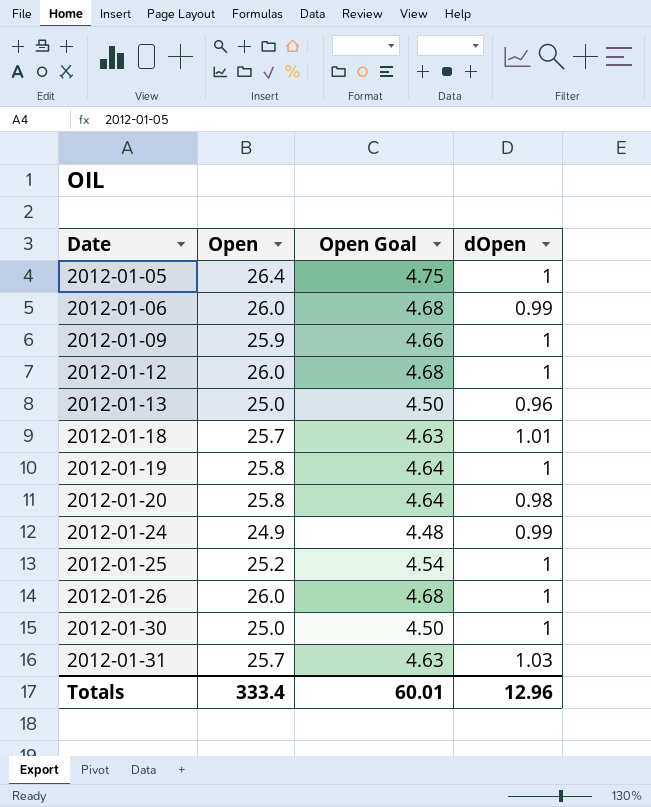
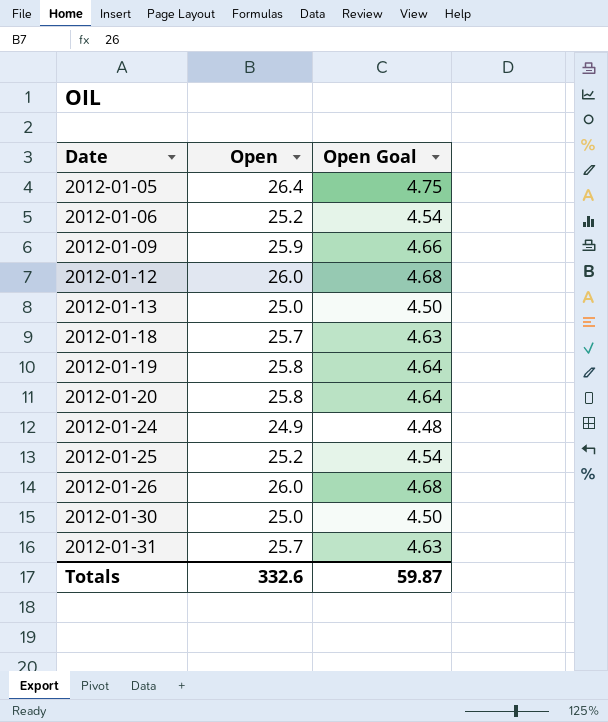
column dOpen | position: 4 -> none
2012-01-06 | Open: 26.0 -> 25.2
2012-01-06 | Open Goal: 4.68 -> 4.54
Totals | Open: 333.4 -> 332.6
Totals | Open Goal: 60.01 -> 59.87

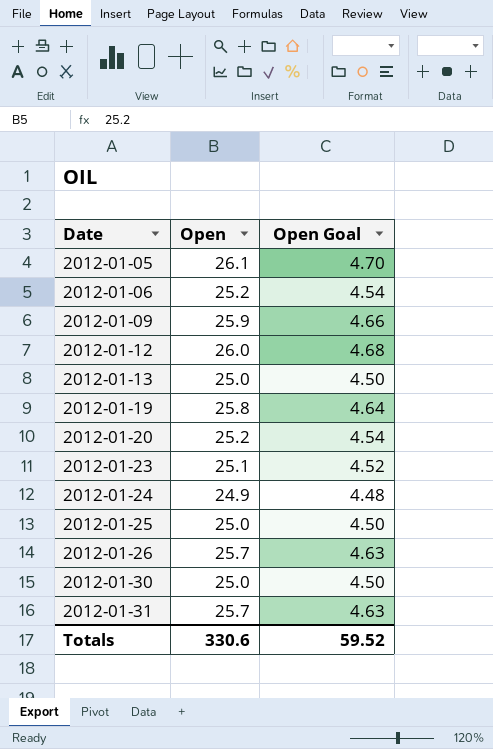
row 2012-01-18: 25.7 | 4.63 -> none
2012-01-05 | Open: 26.4 -> 26.1
2012-01-05 | Open Goal: 4.75 -> 4.70
2012-01-20 | Open: 25.8 -> 25.2
2012-01-20 | Open Goal: 4.64 -> 4.54
row 2012-01-23: none -> 25.1 | 4.52
2012-01-25 | Open: 25.2 -> 25.0
2012-01-25 | Open Goal: 4.54 -> 4.50
2012-01-26 | Open: 26.0 -> 25.7
2012-01-26 | Open Goal: 4.68 -> 4.63
Totals | Open: 332.6 -> 330.6
Totals | Open Goal: 59.87 -> 59.52

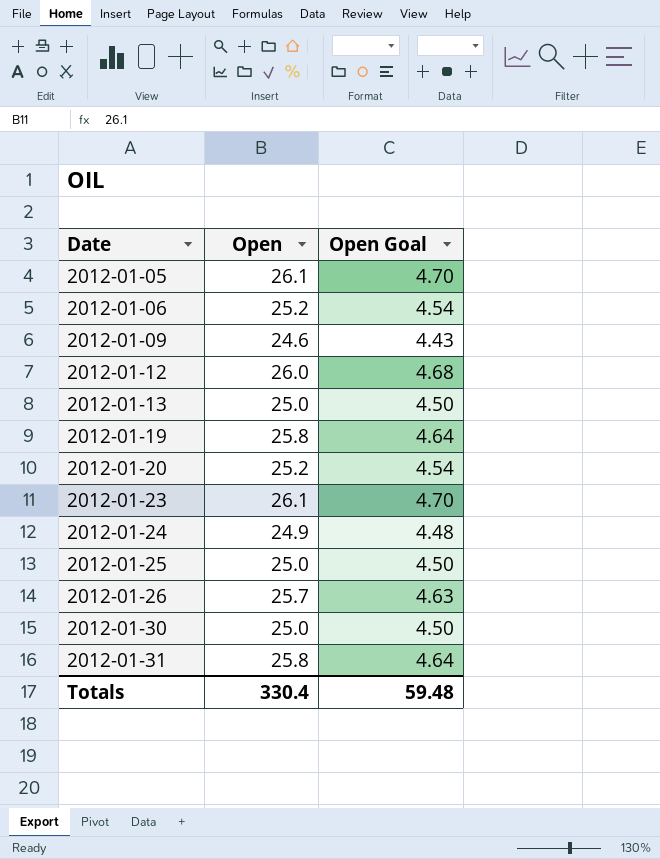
2012-01-09 | Open: 25.9 -> 24.6
2012-01-09 | Open Goal: 4.66 -> 4.43
2012-01-23 | Open: 25.1 -> 26.1
2012-01-23 | Open Goal: 4.52 -> 4.70
2012-01-31 | Open: 25.7 -> 25.8
2012-01-31 | Open Goal: 4.63 -> 4.64
Totals | Open: 330.6 -> 330.4
Totals | Open Goal: 59.52 -> 59.48

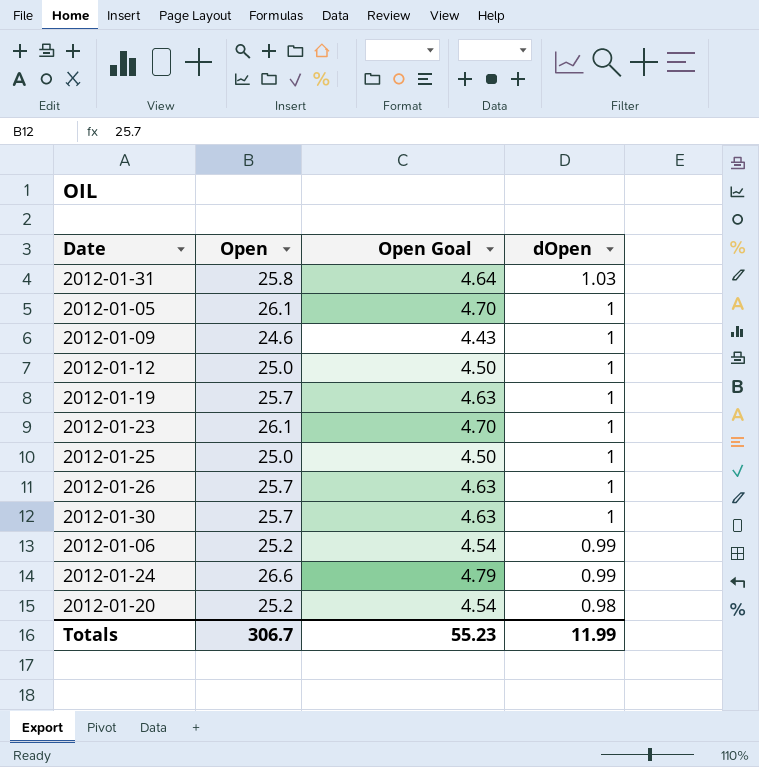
row order: Date ascending -> dOpen descending
column dOpen | position: none -> 4
row 2012-01-13: 25.0 | 4.50 -> none
2012-01-12 | Open: 26.0 -> 25.0
2012-01-12 | Open Goal: 4.68 -> 4.50
2012-01-19 | Open: 25.8 -> 25.7
2012-01-19 | Open Goal: 4.64 -> 4.63
2012-01-30 | Open: 25.0 -> 25.7
2012-01-30 | Open Goal: 4.50 -> 4.63
2012-01-24 | Open: 24.9 -> 26.6
2012-01-24 | Open Goal: 4.48 -> 4.79
Totals | Open: 330.4 -> 306.7
Totals | Open Goal: 59.48 -> 55.23

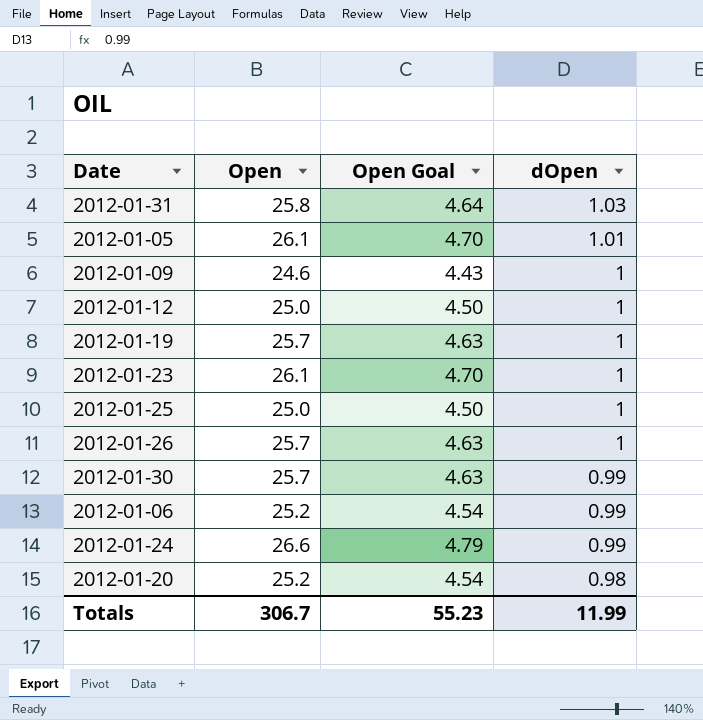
2012-01-05 | dOpen: 1 -> 1.01
2012-01-30 | dOpen: 1 -> 0.99

